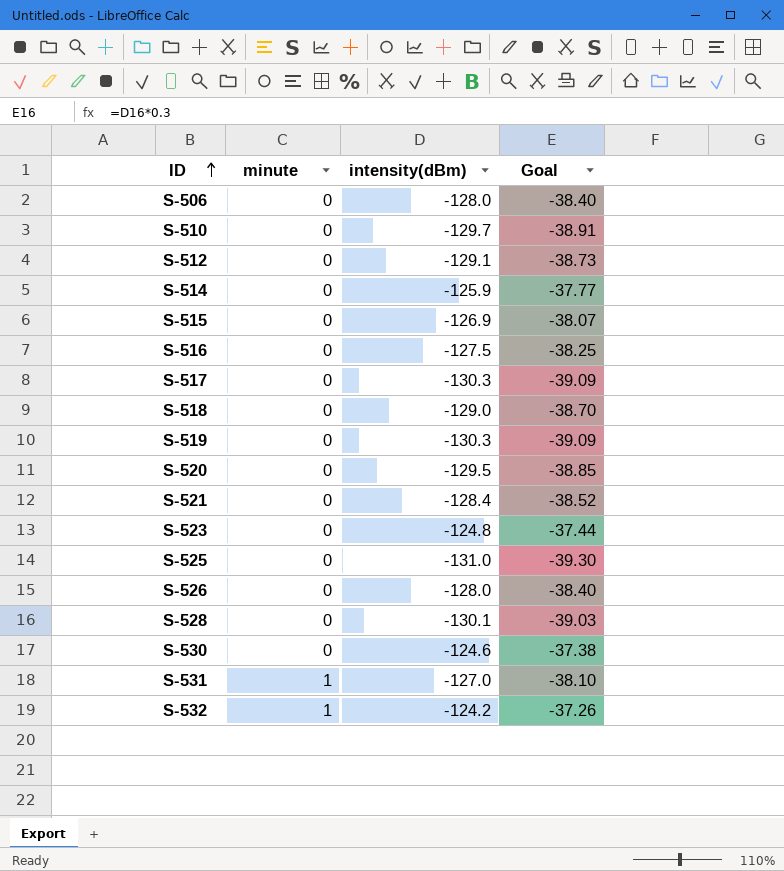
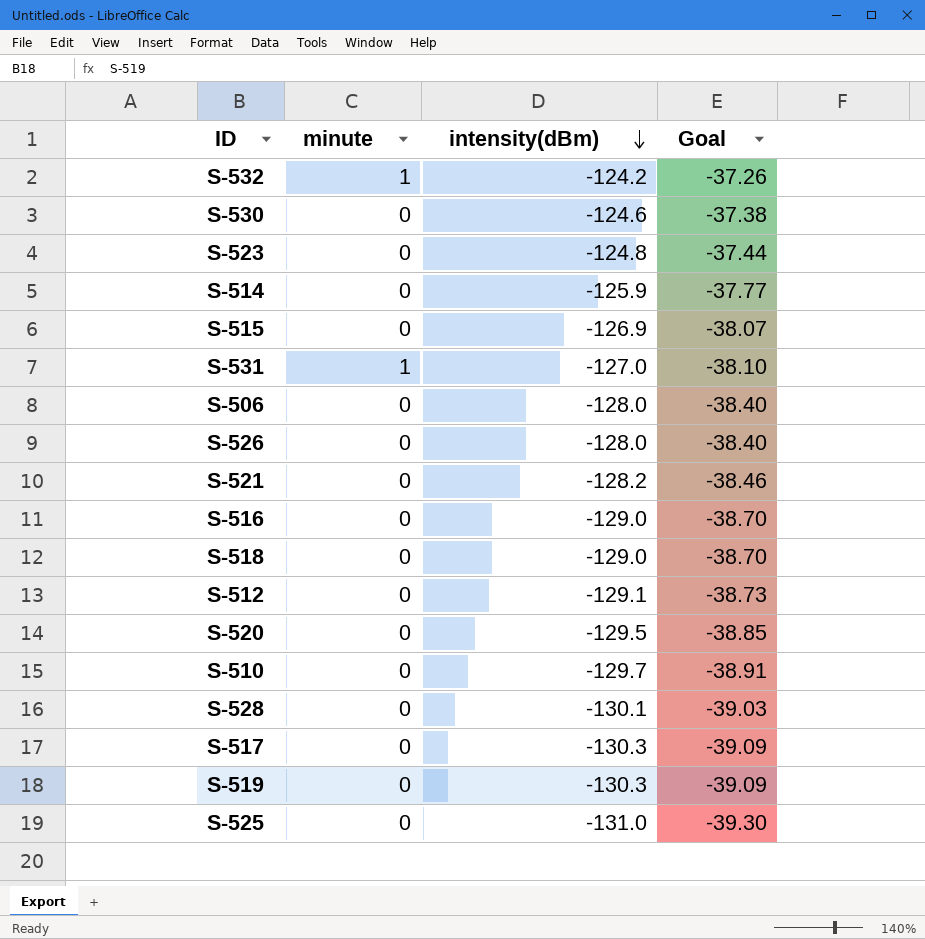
row order: ID ascending -> intensity(dBm) descending
S-521 | intensity(dBm): -128.4 -> -128.2
S-521 | Goal: -38.52 -> -38.46
S-516 | intensity(dBm): -127.5 -> -129.0
S-516 | Goal: -38.25 -> -38.70

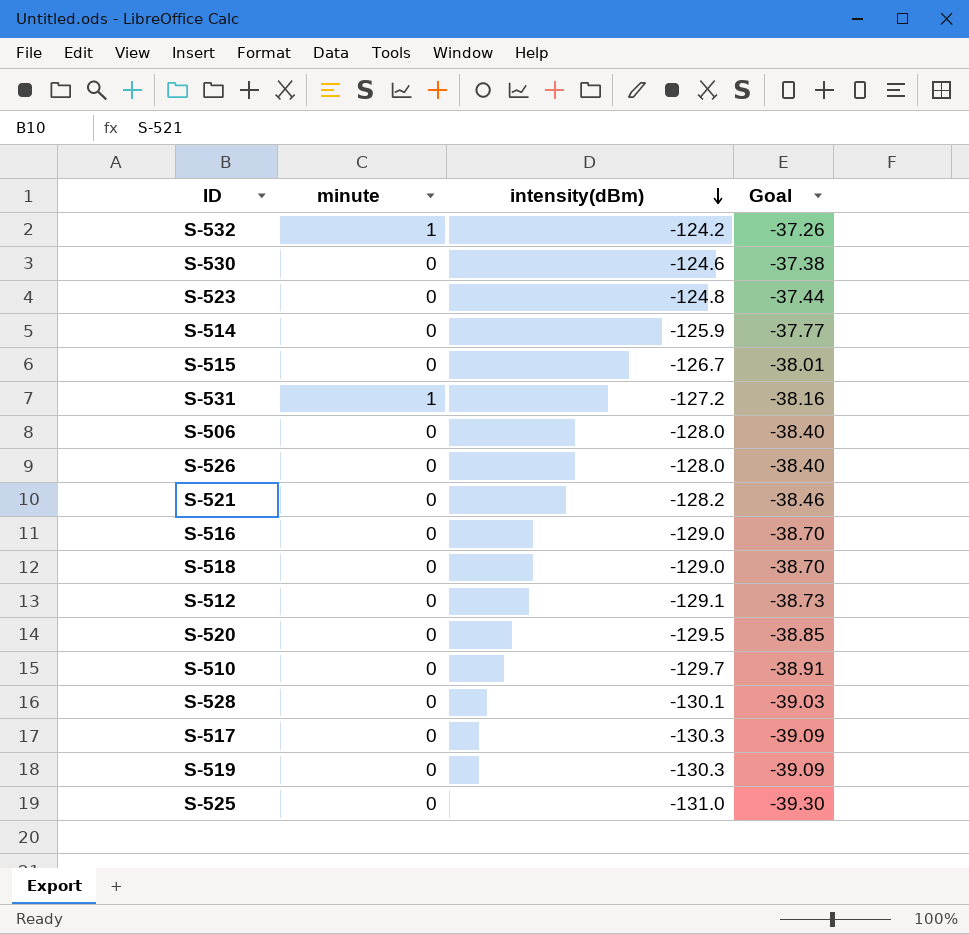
S-515 | intensity(dBm): -126.9 -> -126.7
S-515 | Goal: -38.07 -> -38.01
S-531 | intensity(dBm): -127.0 -> -127.2
S-531 | Goal: -38.10 -> -38.16

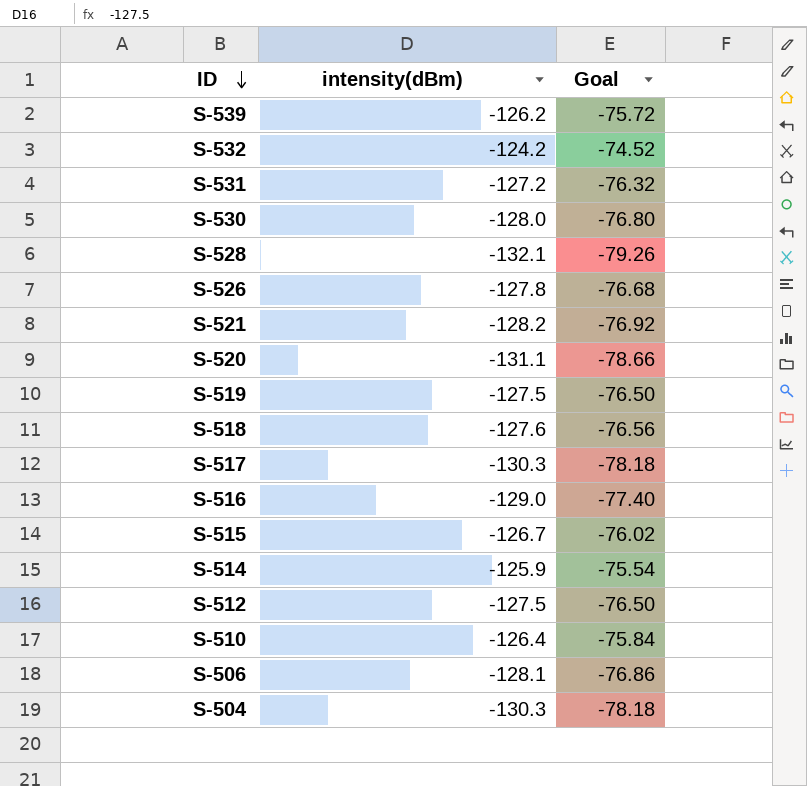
row order: intensity(dBm) descending -> ID descending
column minute | position: 2 -> none
column Goal | formula: [intensity(dBm)] * 0.3 -> [intensity(dBm)] * 0.6
row S-523: 0 | -124.8 | -37.44 -> none
row S-525: 0 | -131.0 | -39.30 -> none
row S-539: none -> -126.2 | -75.72
S-530 | intensity(dBm): -124.6 -> -128.0
S-528 | intensity(dBm): -130.1 -> -132.1
S-526 | intensity(dBm): -128.0 -> -127.8
S-520 | intensity(dBm): -129.5 -> -131.1
S-519 | intensity(dBm): -130.3 -> -127.5
S-518 | intensity(dBm): -129.0 -> -127.6
S-512 | intensity(dBm): -129.1 -> -127.5
S-510 | intensity(dBm): -129.7 -> -126.4
S-506 | intensity(dBm): -128.0 -> -128.1
row S-504: none -> -130.3 | -78.18

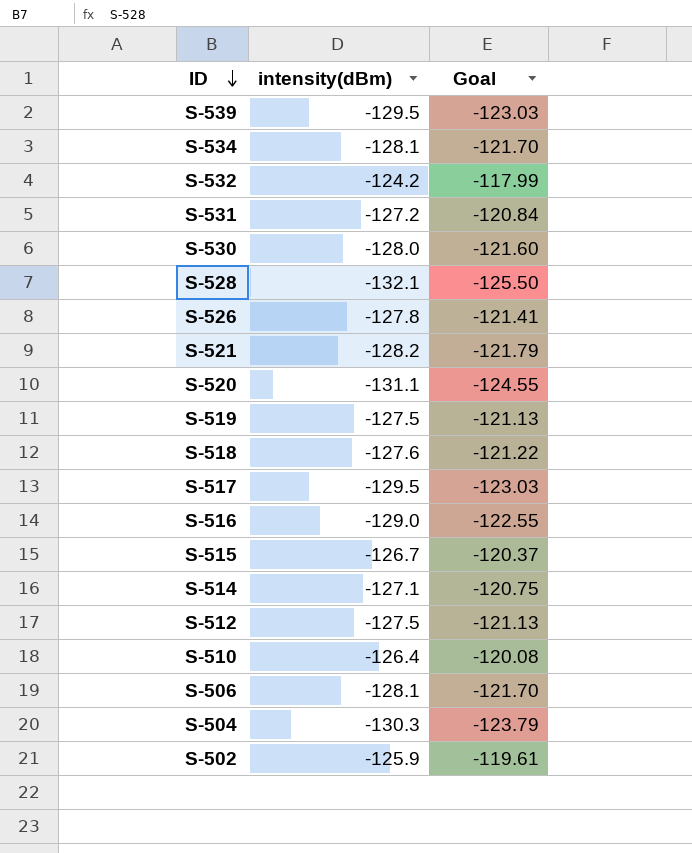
column Goal | formula: [intensity(dBm)] * 0.6 -> [intensity(dBm)] * 0.95
S-539 | intensity(dBm): -126.2 -> -129.5
row S-534: none -> -128.1 | -121.70
S-517 | intensity(dBm): -130.3 -> -129.5
S-514 | intensity(dBm): -125.9 -> -127.1
row S-502: none -> -125.9 | -119.61

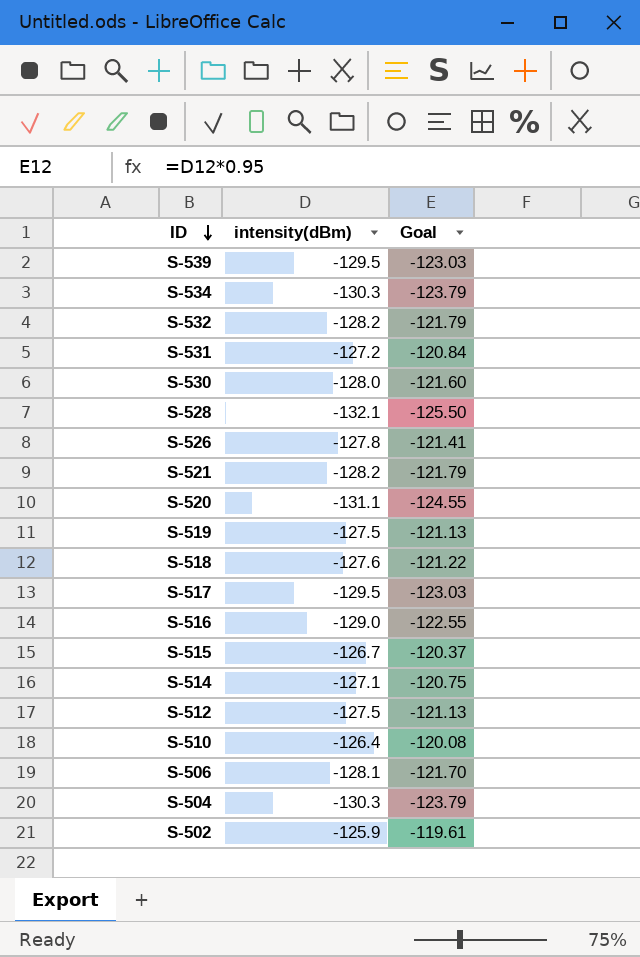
S-534 | intensity(dBm): -128.1 -> -130.3
S-534 | Goal: -121.70 -> -123.79
S-532 | intensity(dBm): -124.2 -> -128.2
S-532 | Goal: -117.99 -> -121.79

